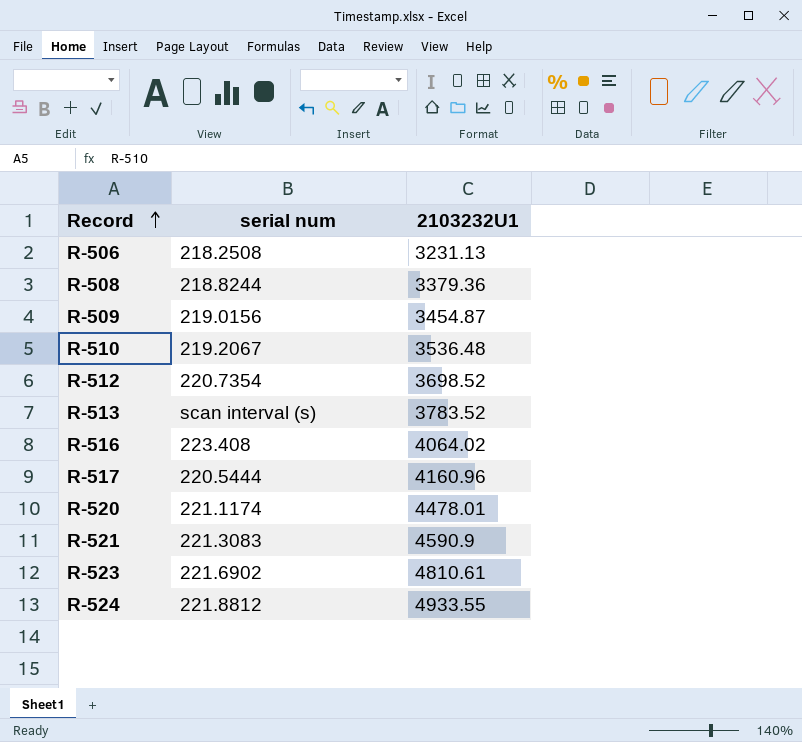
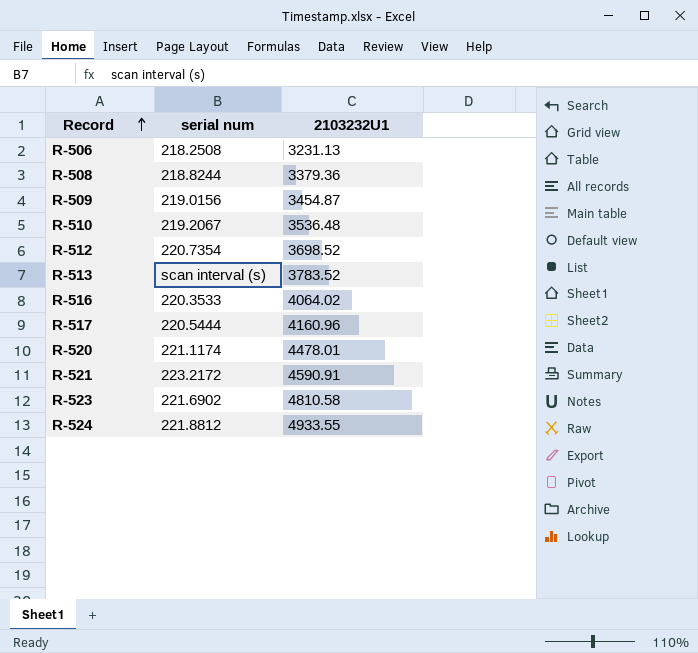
R-516 | serial num: 223.408 -> 220.3533
R-521 | serial num: 221.3083 -> 223.2172
R-521 | 2103232U1: 4590.9 -> 4590.91
R-523 | 2103232U1: 4810.61 -> 4810.58

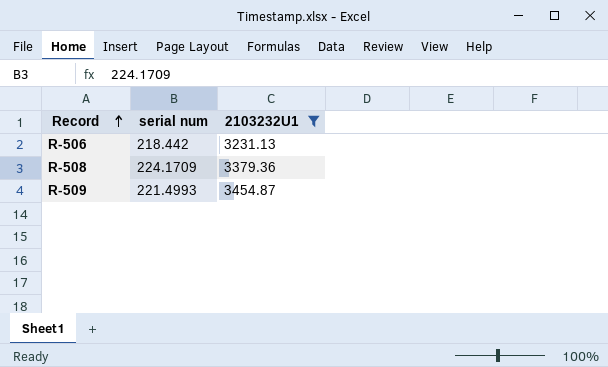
filter: none -> 2103232U1 <= 3454.87
R-506 | serial num: 218.2508 -> 218.442
R-508 | serial num: 218.8244 -> 224.1709
R-509 | serial num: 219.0156 -> 221.4993

